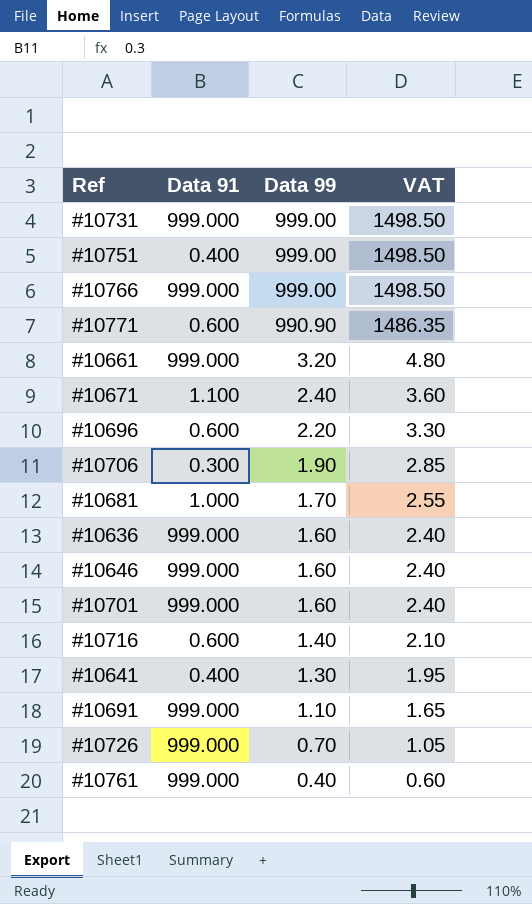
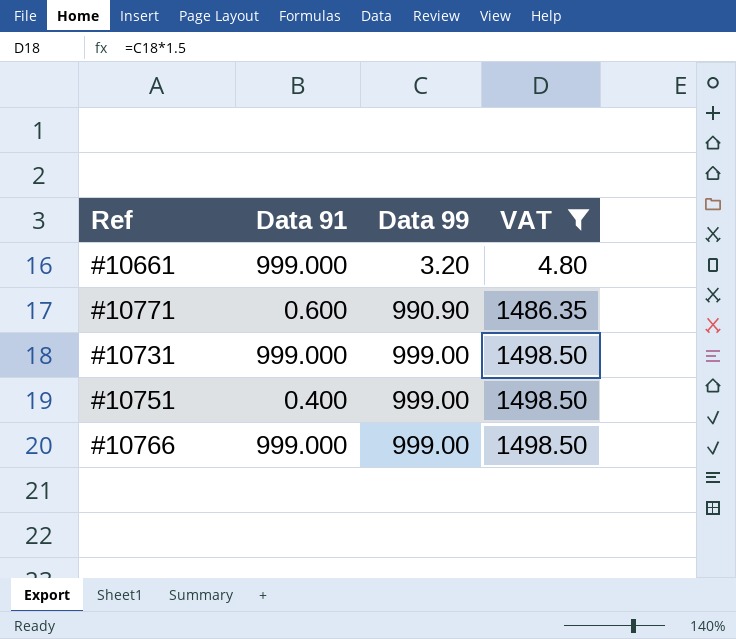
filter: none -> VAT >= 4.80
row order: Data 99 descending -> Data 99 ascending

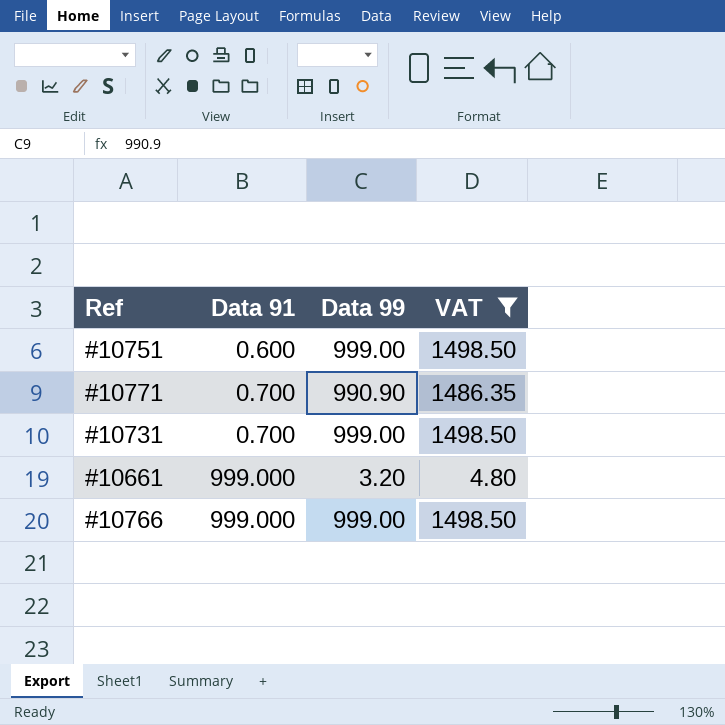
row order: Data 99 ascending -> Data 91 ascending
#10751 | Data 91: 0.400 -> 0.600
#10771 | Data 91: 0.600 -> 0.700
#10731 | Data 91: 999.000 -> 0.700

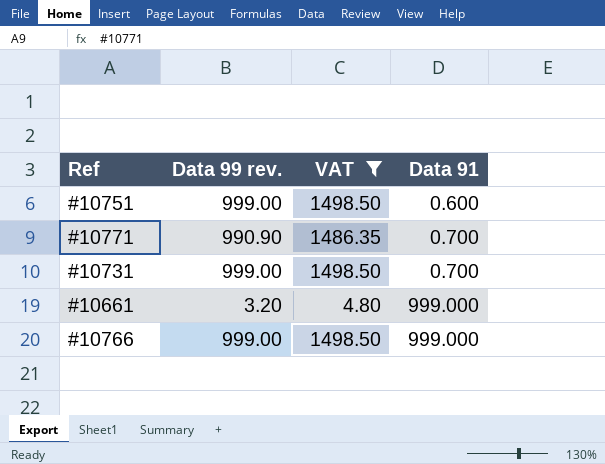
column name: Data 99 -> Data 99 rev.
column Data 91 | position: 2 -> 4

